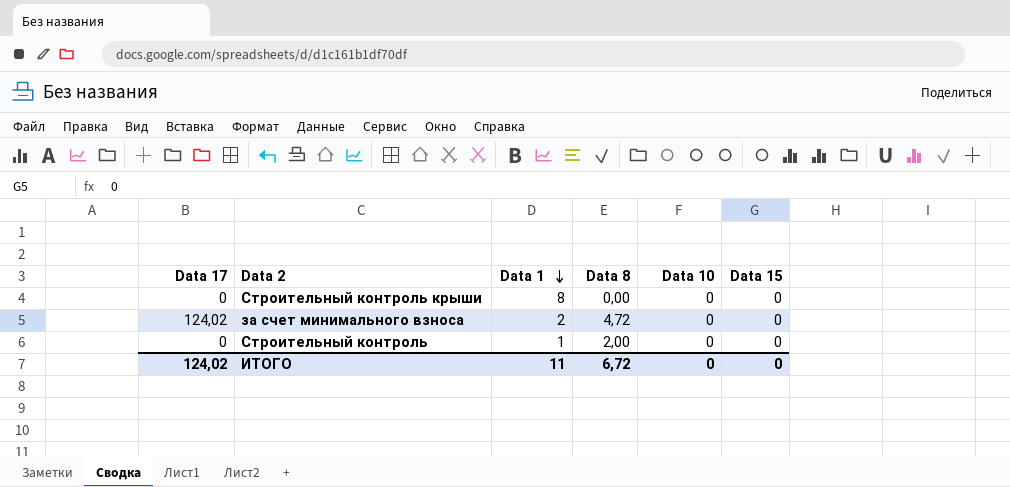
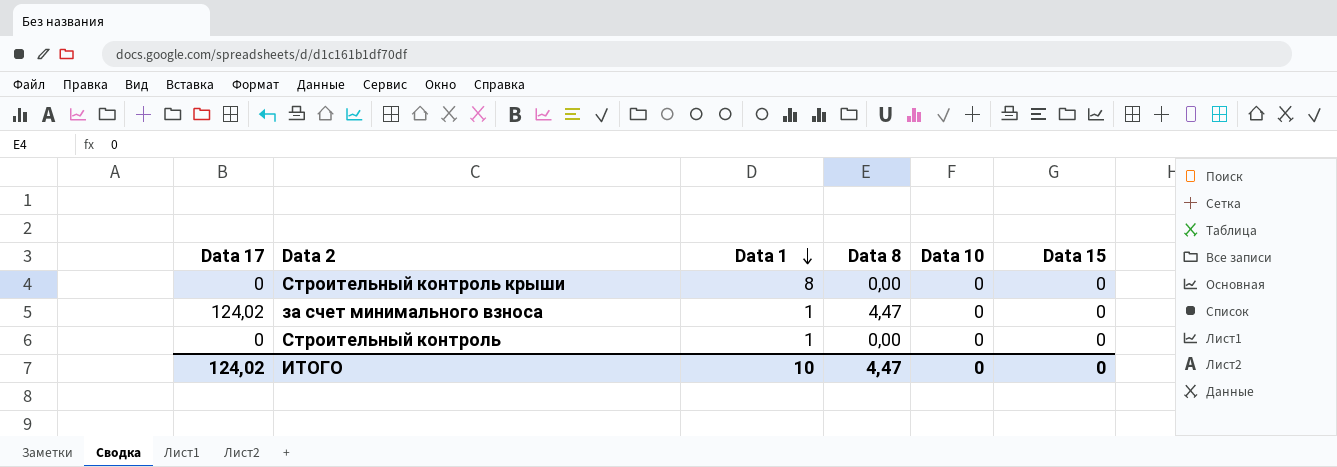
за счет минимального взноса | Data 1: 2 -> 1
за счет минимального взноса | Data 8: 4,72 -> 4,47
Строительный контроль | Data 8: 2,00 -> 0,00
ИТОГО | Data 1: 11 -> 10
ИТОГО | Data 8: 6,72 -> 4,47

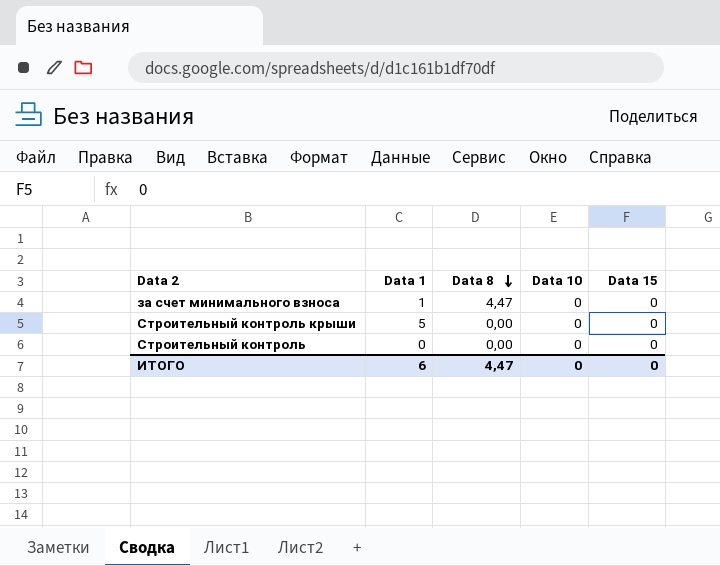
row order: Data 1 descending -> Data 8 descending
column Data 17 | position: 1 -> none
Строительный контроль крыши | Data 1: 8 -> 5
Строительный контроль | Data 1: 1 -> 0
ИТОГО | Data 1: 10 -> 6

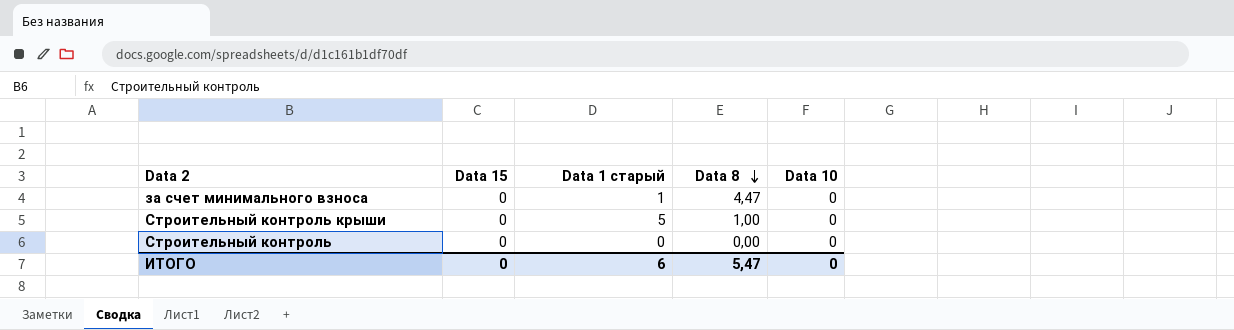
column Data 15 | position: 5 -> 2
column name: Data 1 -> Data 1 старый
Строительный контроль крыши | Data 8: 0,00 -> 1,00
ИТОГО | Data 8: 4,47 -> 5,47

